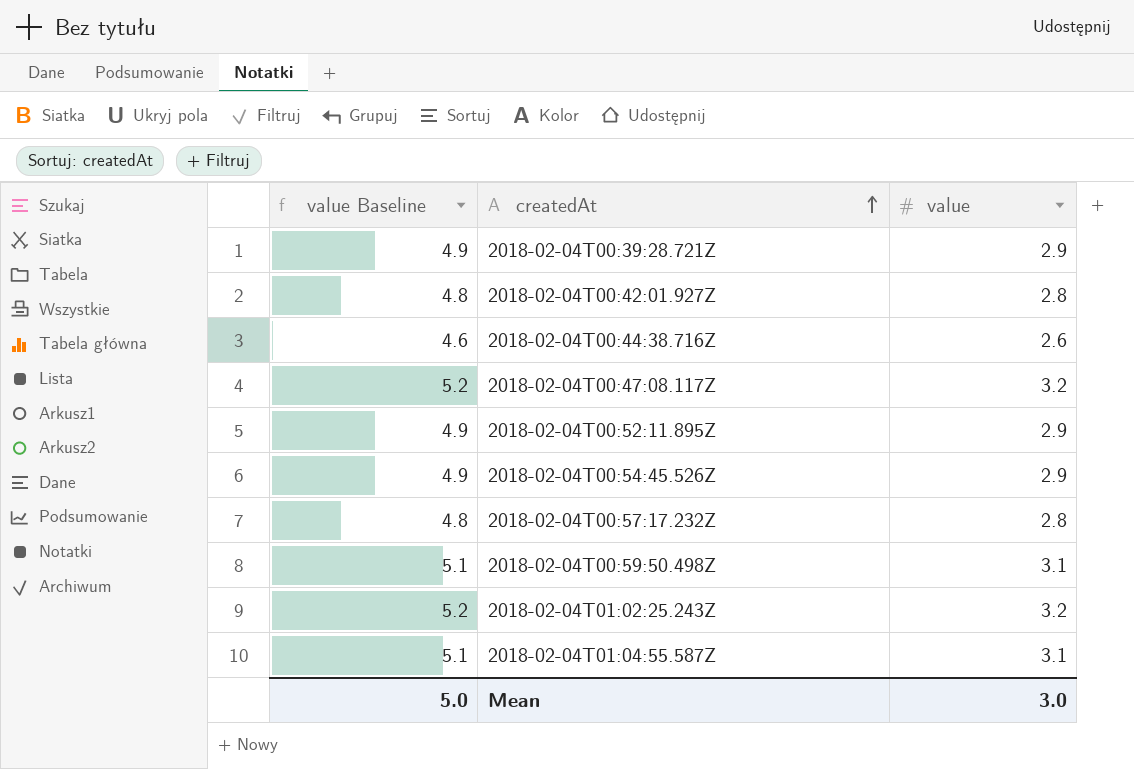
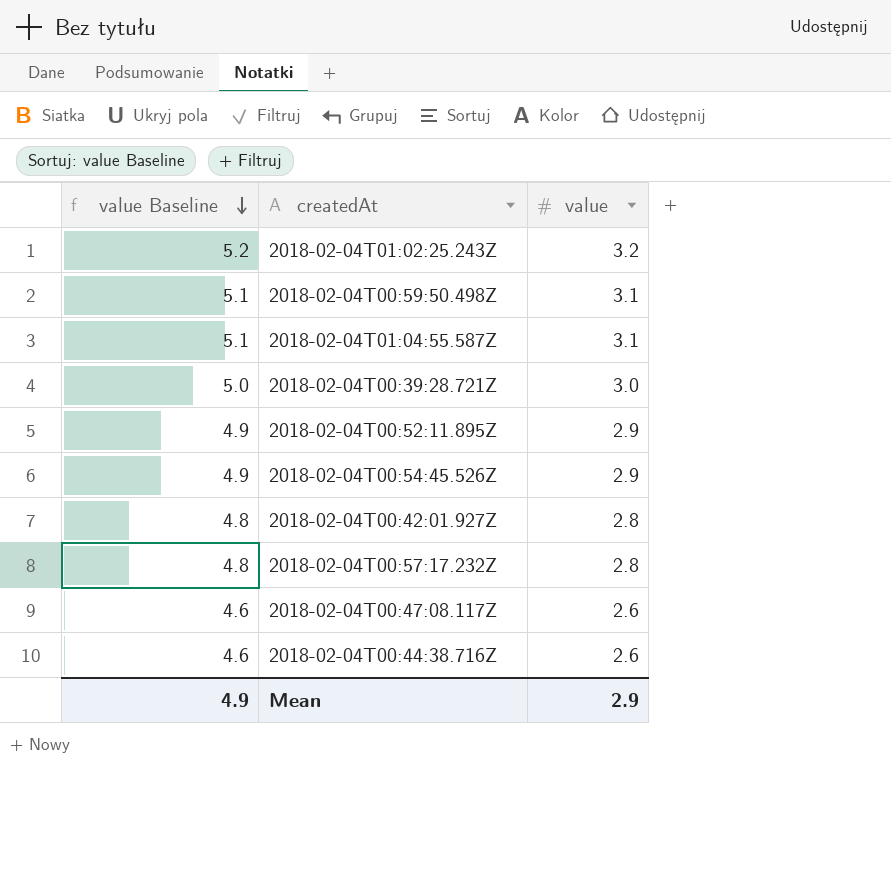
row order: createdAt ascending -> value Baseline descending
2018-02-04T00:39:28.721Z | value Baseline: 4.9 -> 5.0
2018-02-04T00:39:28.721Z | value: 2.9 -> 3.0
2018-02-04T00:47:08.117Z | value Baseline: 5.2 -> 4.6
2018-02-04T00:47:08.117Z | value: 3.2 -> 2.6
Mean | value Baseline: 5.0 -> 4.9
Mean | value: 3.0 -> 2.9

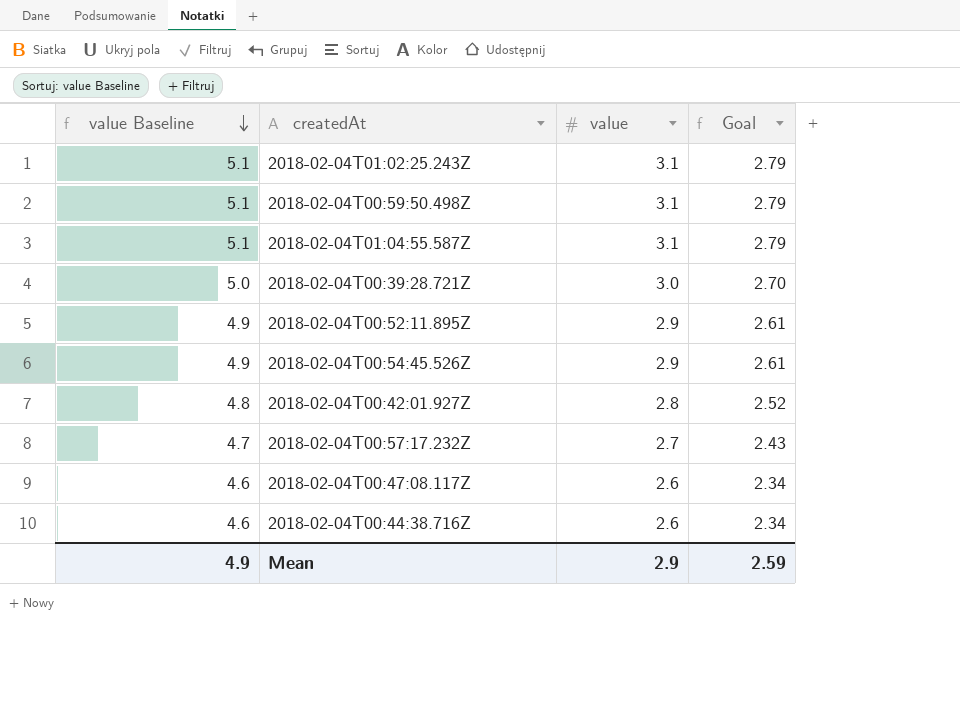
column Goal | formula: none -> [value] * 0.9
2018-02-04T01:02:25.243Z | value Baseline: 5.2 -> 5.1
2018-02-04T01:02:25.243Z | value: 3.2 -> 3.1
2018-02-04T00:57:17.232Z | value Baseline: 4.8 -> 4.7
2018-02-04T00:57:17.232Z | value: 2.8 -> 2.7

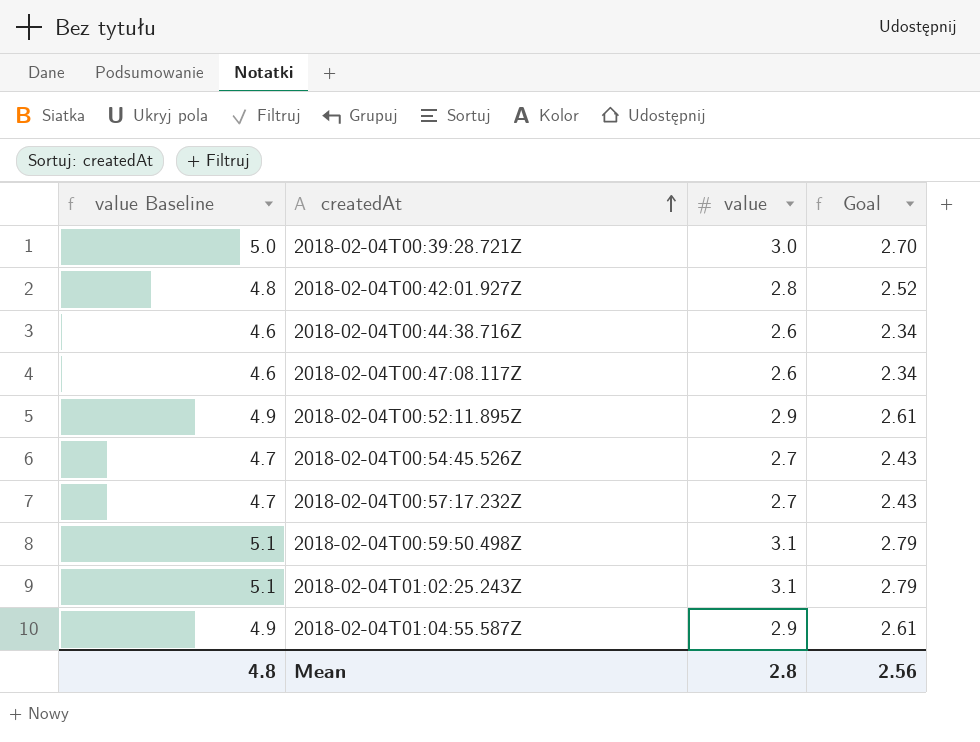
row order: value Baseline descending -> createdAt ascending
2018-02-04T00:54:45.526Z | value Baseline: 4.9 -> 4.7
2018-02-04T00:54:45.526Z | value: 2.9 -> 2.7
2018-02-04T00:54:45.526Z | Goal: 2.61 -> 2.43
2018-02-04T01:04:55.587Z | value Baseline: 5.1 -> 4.9
2018-02-04T01:04:55.587Z | value: 3.1 -> 2.9
2018-02-04T01:04:55.587Z | Goal: 2.79 -> 2.61
Mean | value Baseline: 4.9 -> 4.8
Mean | value: 2.9 -> 2.8
Mean | Goal: 2.59 -> 2.56

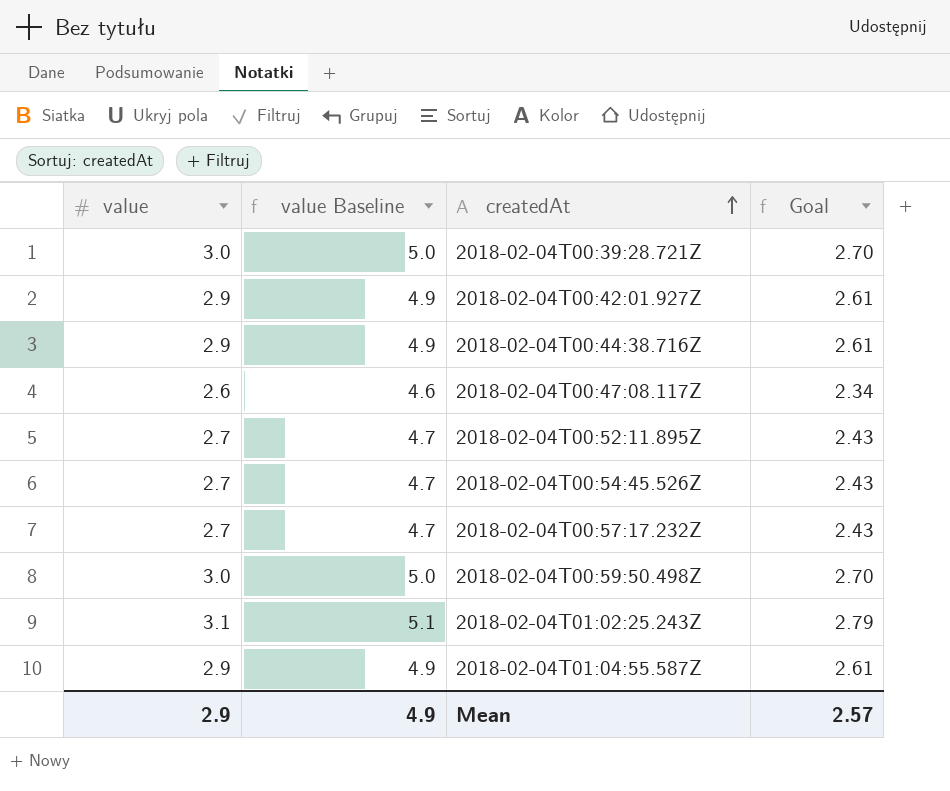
column value | position: 3 -> 1
2018-02-04T00:42:01.927Z | value: 2.8 -> 2.9
2018-02-04T00:42:01.927Z | value Baseline: 4.8 -> 4.9
2018-02-04T00:42:01.927Z | Goal: 2.52 -> 2.61
2018-02-04T00:44:38.716Z | value: 2.6 -> 2.9
2018-02-04T00:44:38.716Z | value Baseline: 4.6 -> 4.9
2018-02-04T00:44:38.716Z | Goal: 2.34 -> 2.61
2018-02-04T00:52:11.895Z | value: 2.9 -> 2.7
2018-02-04T00:52:11.895Z | value Baseline: 4.9 -> 4.7
2018-02-04T00:52:11.895Z | Goal: 2.61 -> 2.43
2018-02-04T00:59:50.498Z | value: 3.1 -> 3.0
2018-02-04T00:59:50.498Z | value Baseline: 5.1 -> 5.0
2018-02-04T00:59:50.498Z | Goal: 2.79 -> 2.70
Mean | value: 2.8 -> 2.9
Mean | value Baseline: 4.8 -> 4.9
Mean | Goal: 2.56 -> 2.57

